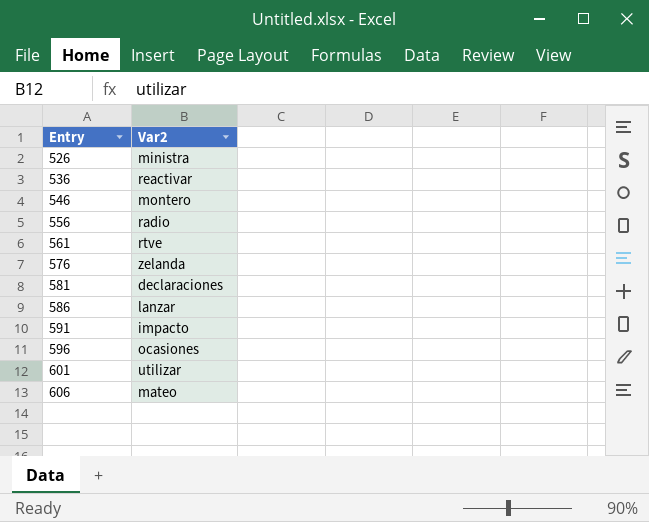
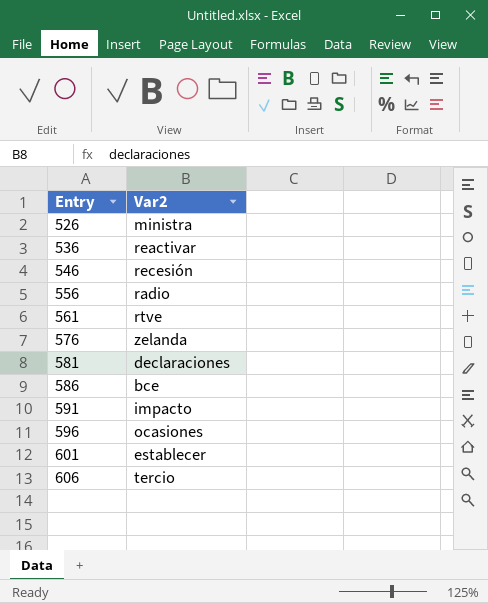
546 | Var2: montero -> recesión
586 | Var2: lanzar -> bce
601 | Var2: utilizar -> establecer
606 | Var2: mateo -> tercio

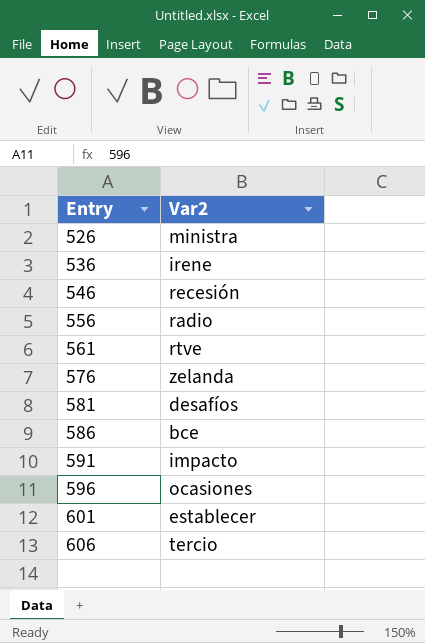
536 | Var2: reactivar -> irene
581 | Var2: declaraciones -> desafíos

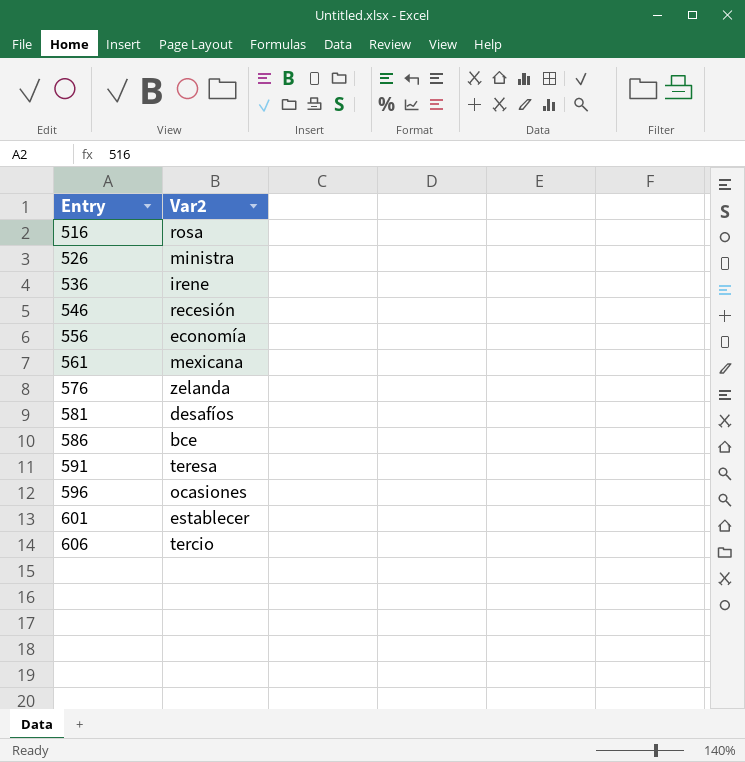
row 516: none -> rosa
556 | Var2: radio -> economía
561 | Var2: rtve -> mexicana
591 | Var2: impacto -> teresa

